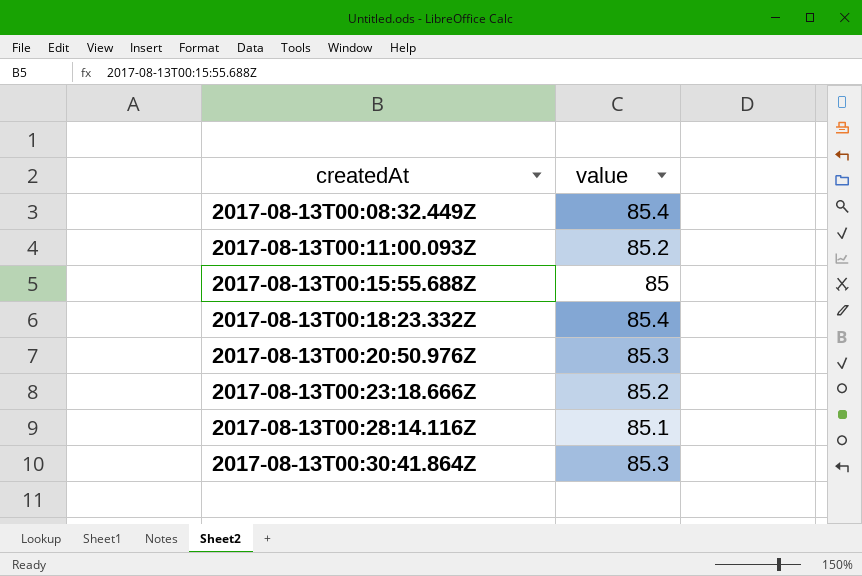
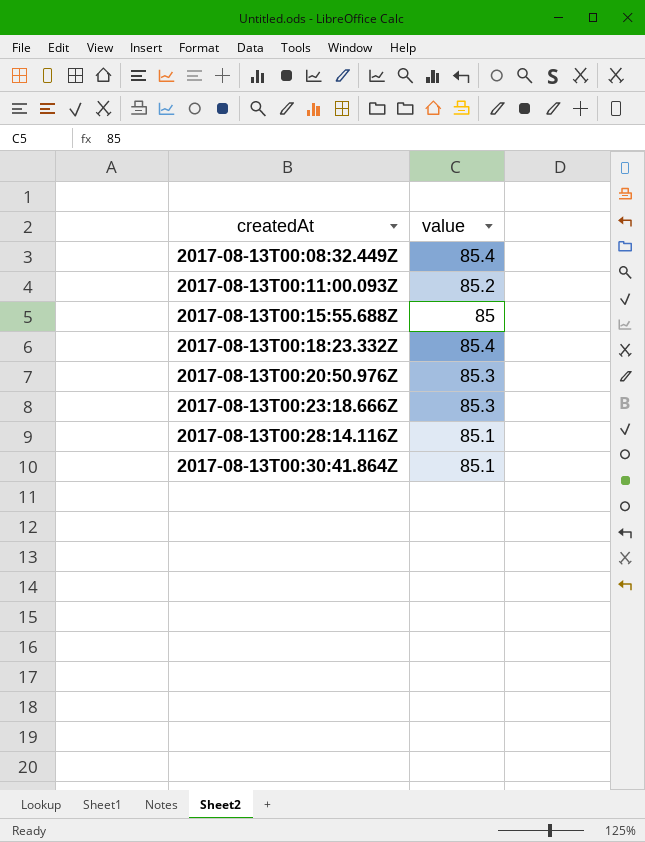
2017-08-13T00:23:18.666Z | value: 85.2 -> 85.3
2017-08-13T00:30:41.864Z | value: 85.3 -> 85.1

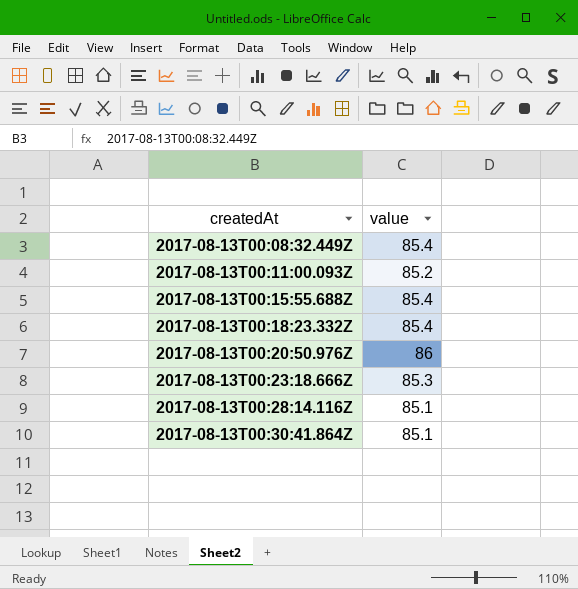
2017-08-13T00:15:55.688Z | value: 85 -> 85.4
2017-08-13T00:20:50.976Z | value: 85.3 -> 86

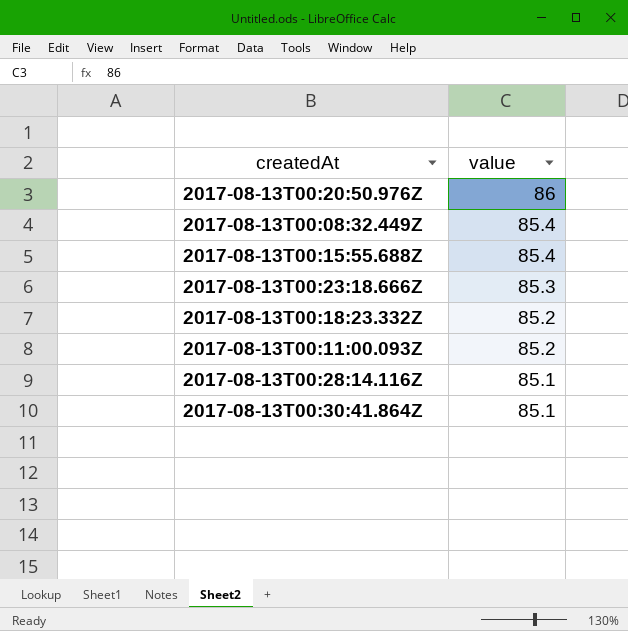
row order: createdAt ascending -> value descending
2017-08-13T00:18:23.332Z | value: 85.4 -> 85.2

